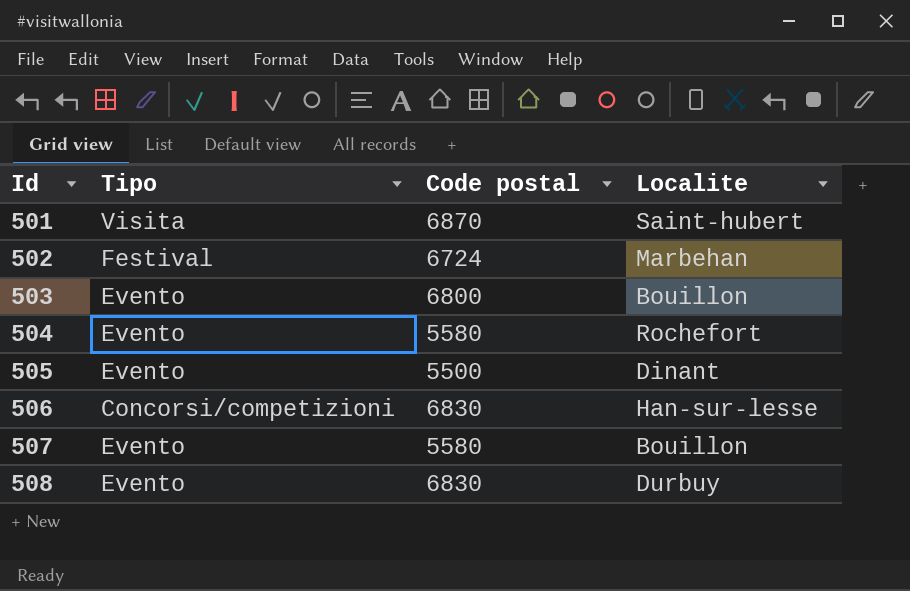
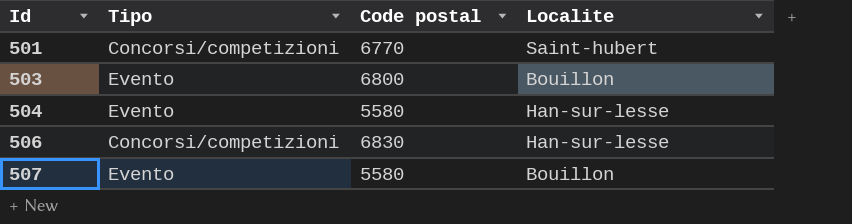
row 502: Festival | 6724 | Marbehan -> none
row 505: Evento | 5500 | Dinant -> none
row 508: Evento | 6830 | Durbuy -> none
501 | Tipo: Visita -> Concorsi/competizioni
501 | Code postal: 6870 -> 6770
504 | Localite: Rochefort -> Han-sur-lesse

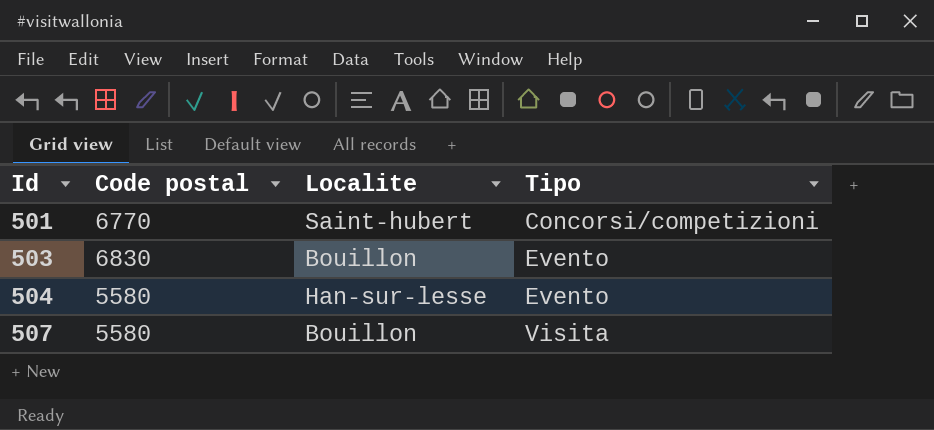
column Tipo | position: 2 -> 4
row 506: Concorsi/competizioni | 6830 | Han-sur-lesse -> none
503 | Code postal: 6800 -> 6830
507 | Tipo: Evento -> Visita

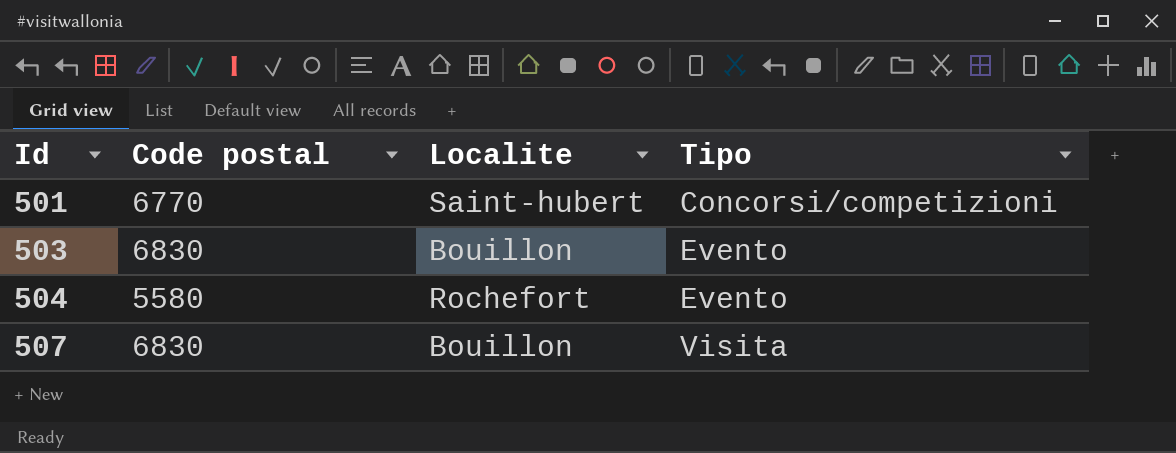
504 | Localite: Han-sur-lesse -> Rochefort
507 | Code postal: 5580 -> 6830

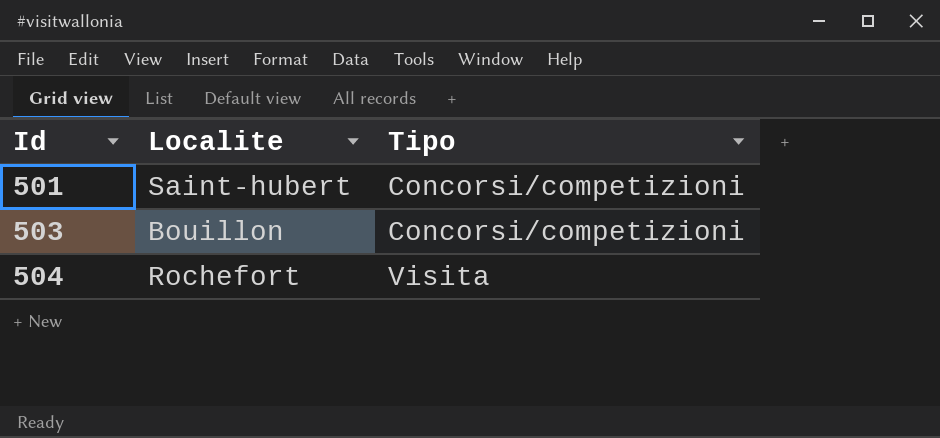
column Code postal | position: 2 -> none
row 507: 6830 | Bouillon | Visita -> none
503 | Tipo: Evento -> Concorsi/competizioni
504 | Tipo: Evento -> Visita

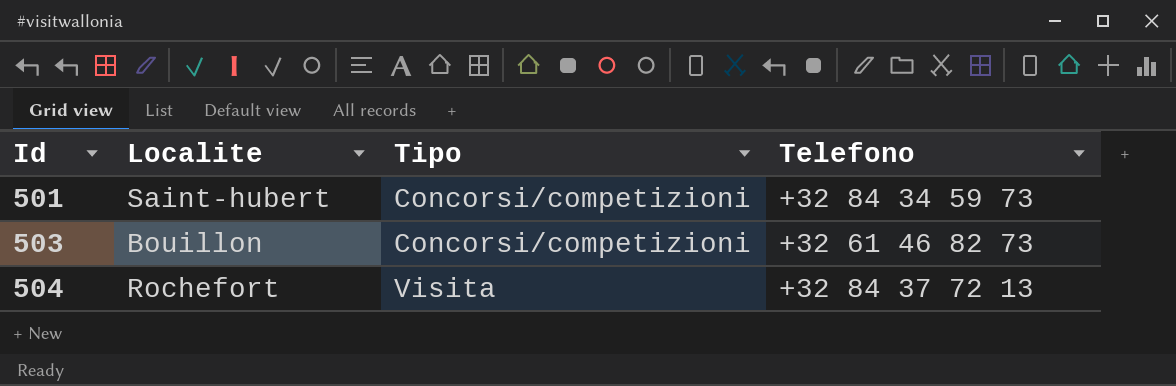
column Telefono | position: none -> 4

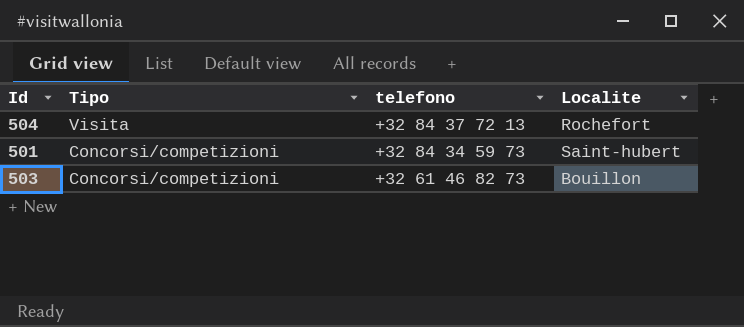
row order: Id ascending -> Tipo descending
column name: Telefono -> telefono
column Localite | position: 2 -> 4

